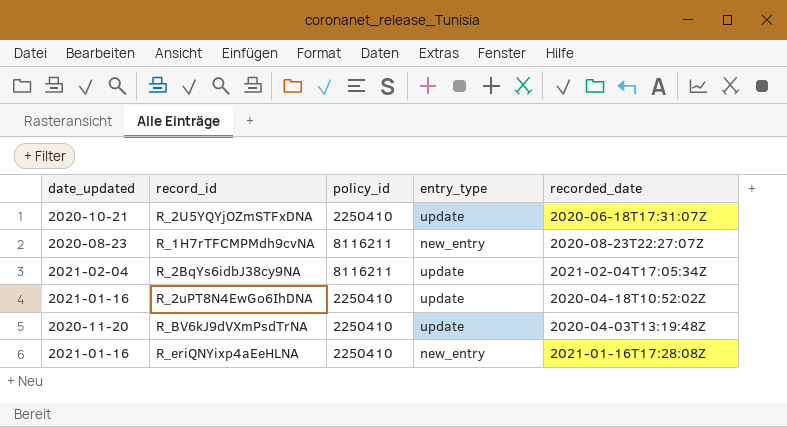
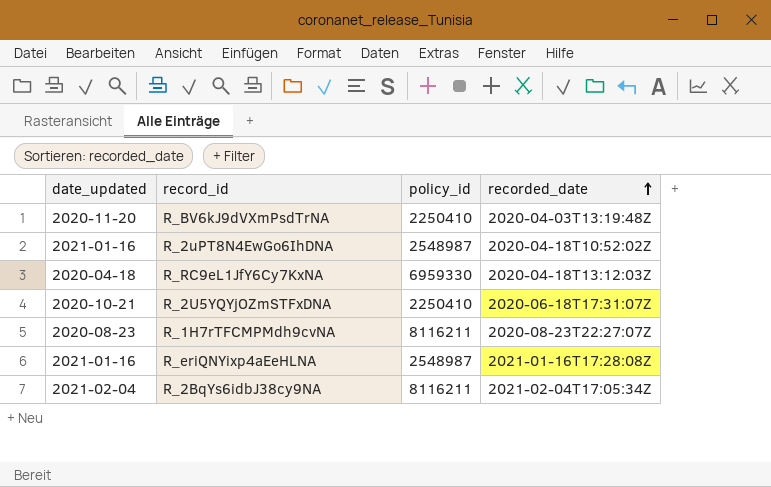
row order: none -> recorded_date ascending
column entry_type | position: 4 -> none
R_2uPT8N4EwGo6IhDNA | policy_id: 2250410 -> 2548987
row R_RC9eL1JfY6Cy7KxNA: none -> 2020-04-18 | 6959330 | 2020-04-18T13:12:03Z
R_eriQNYixp4aEeHLNA | policy_id: 2250410 -> 2548987

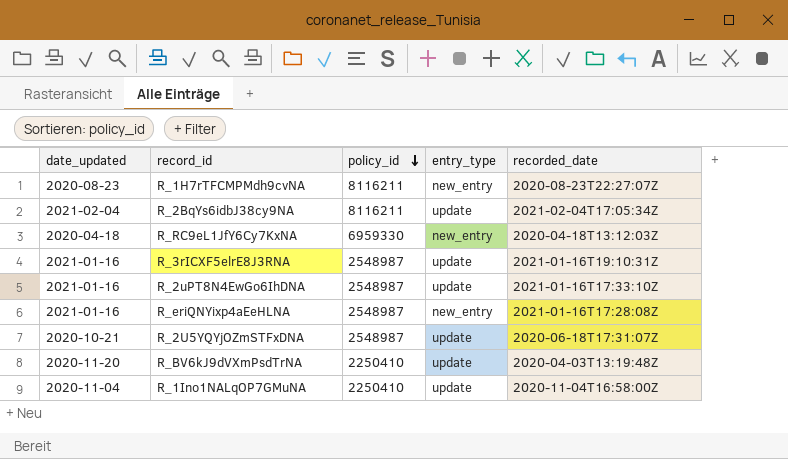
row order: recorded_date ascending -> policy_id descending
column entry_type | position: none -> 4
row R_3rICXF5elrE8J3RNA: none -> 2021-01-16 | 2548987 | update | 2021-01-16T19:10:31Z
R_2uPT8N4EwGo6IhDNA | recorded_date: 2020-04-18T10:52:02Z -> 2021-01-16T17:33:10Z
R_2U5YQYjOZmSTFxDNA | policy_id: 2250410 -> 2548987
row R_1Ino1NALqOP7GMuNA: none -> 2020-11-04 | 2250410 | update | 2020-11-04T16:58:00Z

